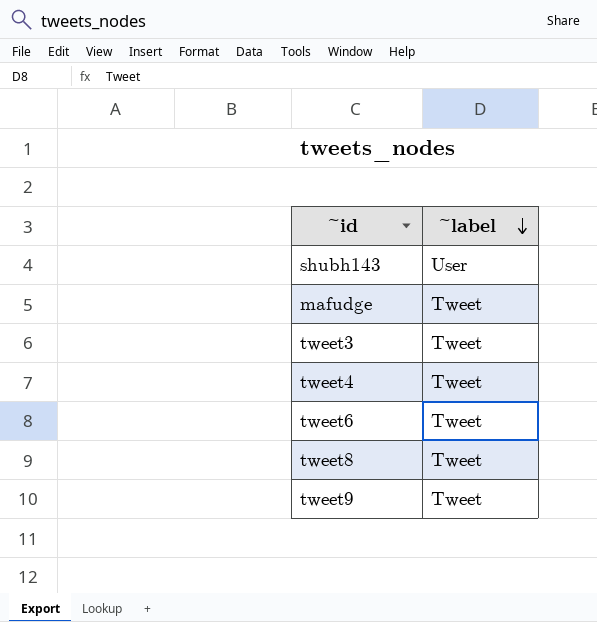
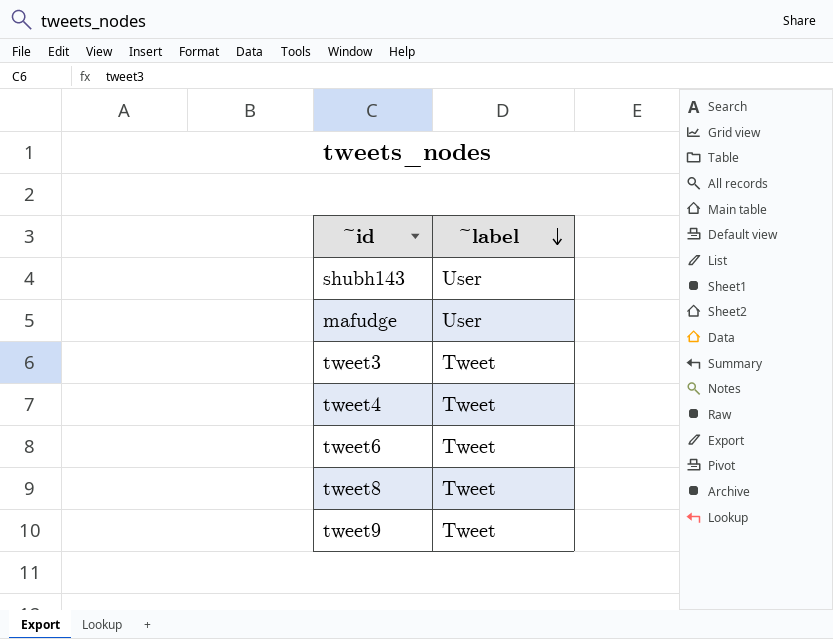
mafudge | ~label: Tweet -> User

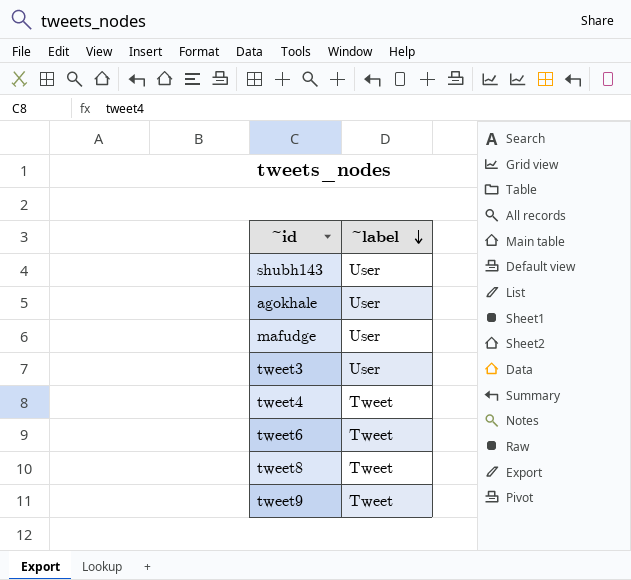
row agokhale: none -> User
tweet3 | ~label: Tweet -> User

